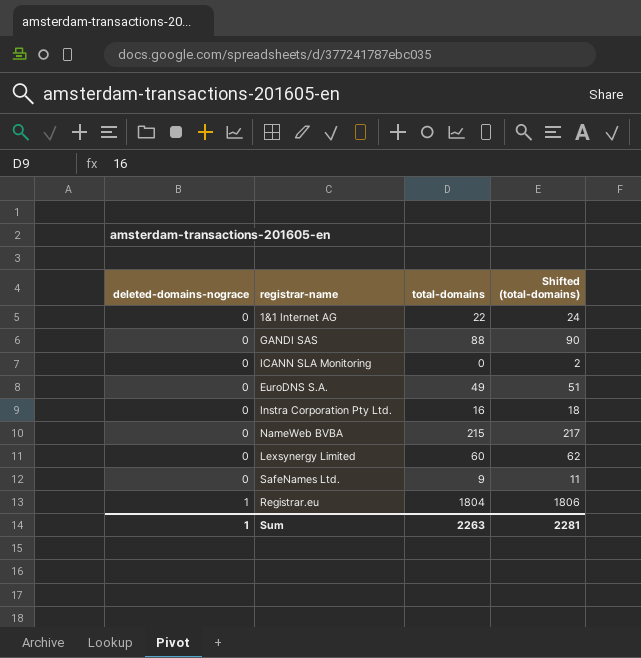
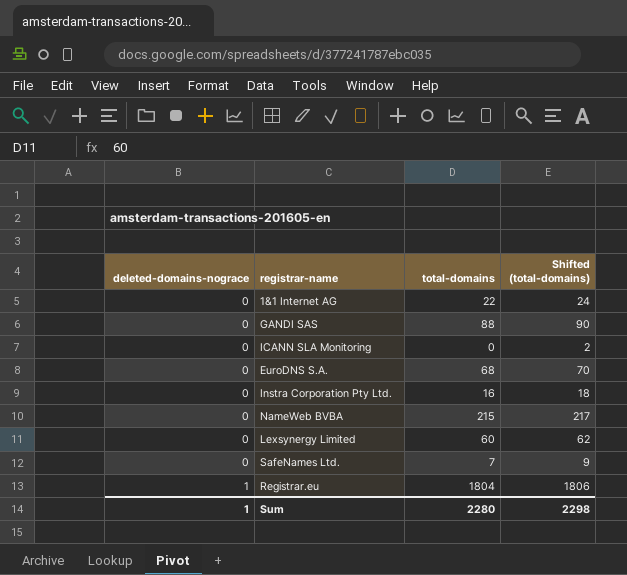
EuroDNS S.A. | total-domains: 49 -> 68
EuroDNS S.A. | Shifted (total-domains): 51 -> 70
SafeNames Ltd. | total-domains: 9 -> 7
SafeNames Ltd. | Shifted (total-domains): 11 -> 9
Sum | total-domains: 2263 -> 2280
Sum | Shifted (total-domains): 2281 -> 2298

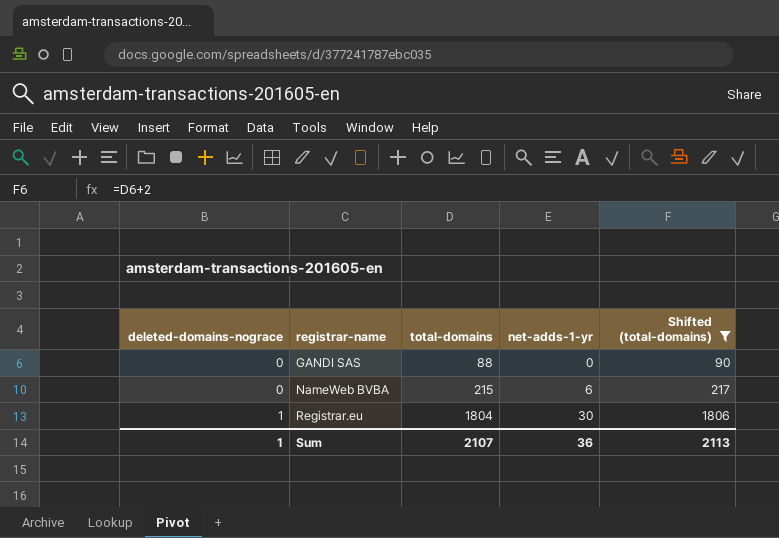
filter: none -> Shifted (total-domains) >= 90
column net-adds-1-yr | position: none -> 4
Sum | total-domains: 2280 -> 2107
Sum | Shifted (total-domains): 2298 -> 2113

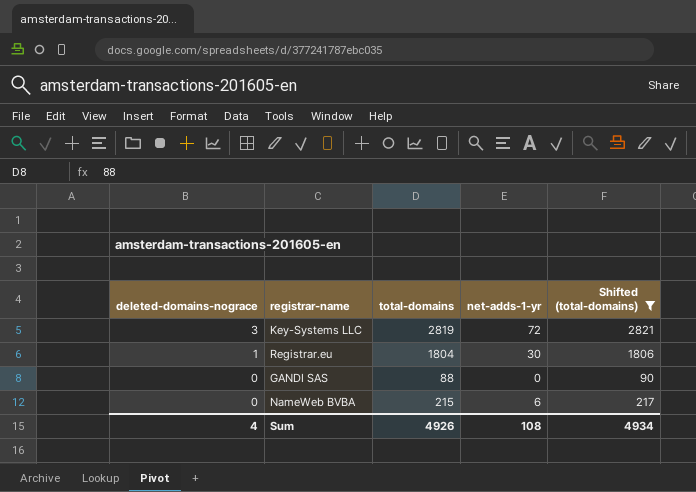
row order: deleted-domains-nograce ascending -> deleted-domains-nograce descending
row Key-Systems LLC: none -> 3 | 2819 | 72 | 2821
Sum | deleted-domains-nograce: 1 -> 4
Sum | total-domains: 2107 -> 4926
Sum | net-adds-1-yr: 36 -> 108
Sum | Shifted (total-domains): 2113 -> 4934

